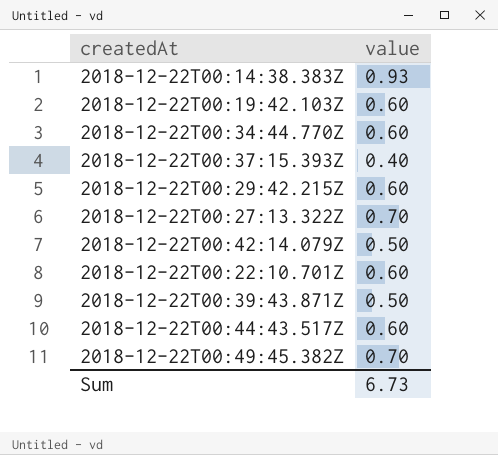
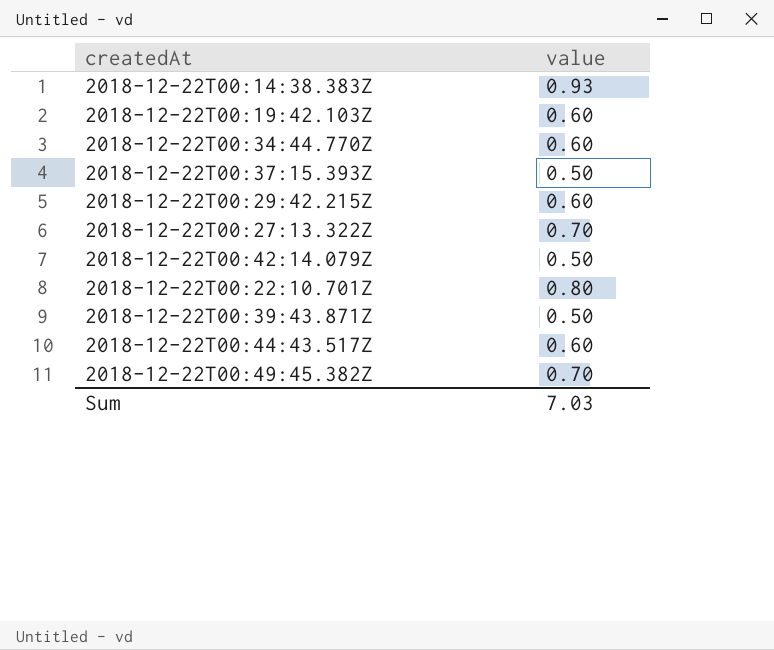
2018-12-22T00:37:15.393Z | value: 0.40 -> 0.50
2018-12-22T00:22:10.701Z | value: 0.60 -> 0.80
Sum | value: 6.73 -> 7.03

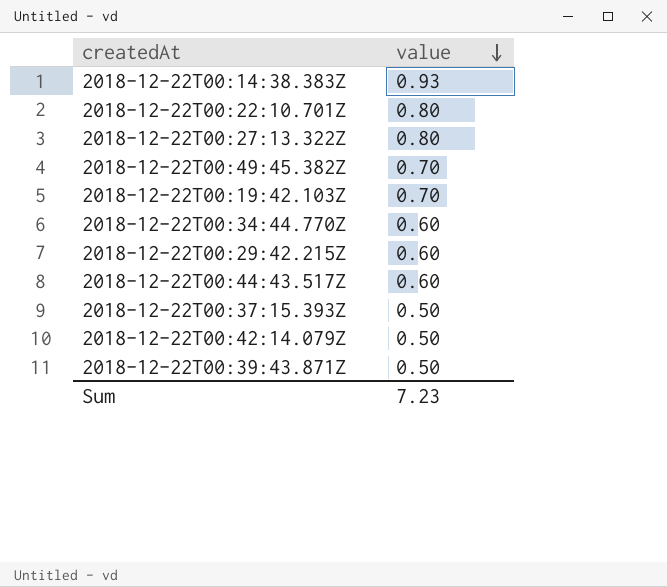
row order: none -> value descending
2018-12-22T00:27:13.322Z | value: 0.70 -> 0.80
2018-12-22T00:19:42.103Z | value: 0.60 -> 0.70
Sum | value: 7.03 -> 7.23

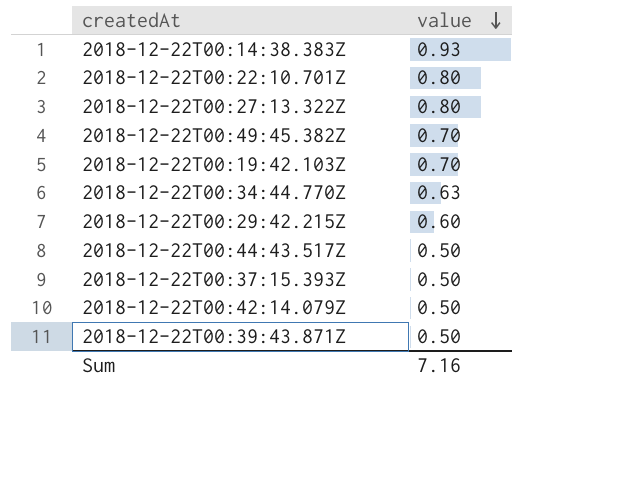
2018-12-22T00:34:44.770Z | value: 0.60 -> 0.63
2018-12-22T00:44:43.517Z | value: 0.60 -> 0.50
Sum | value: 7.23 -> 7.16

